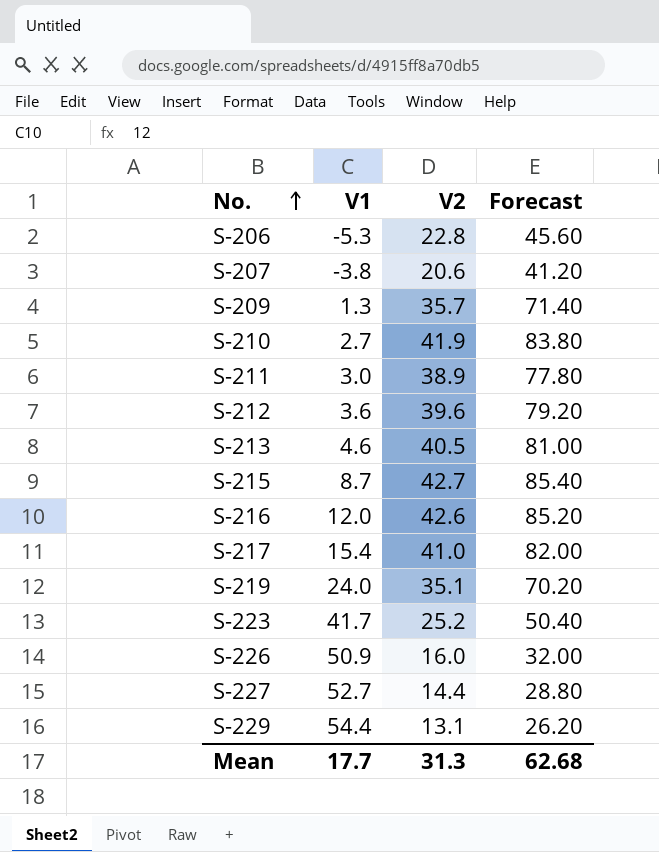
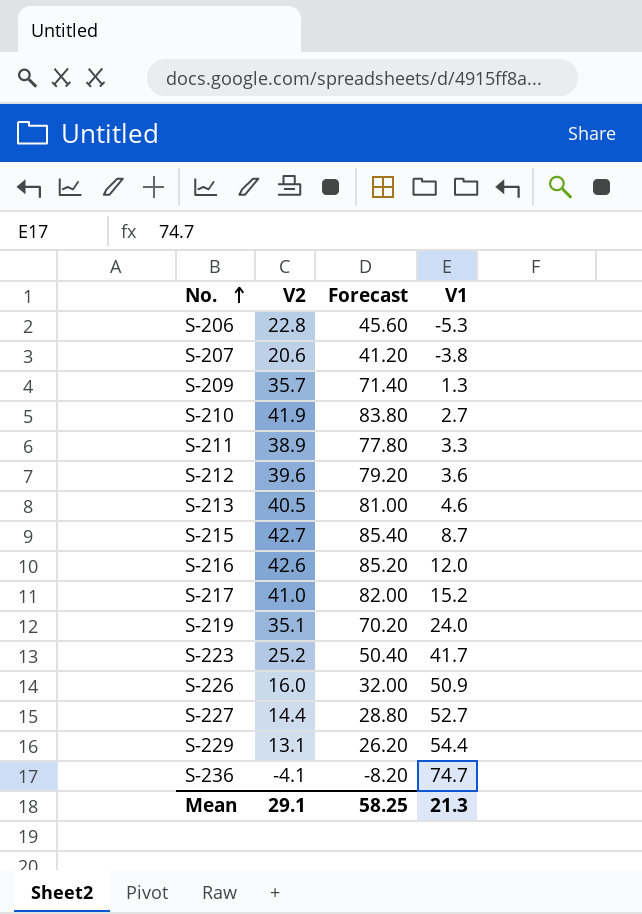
column V1 | position: 2 -> 4
S-211 | V1: 3.0 -> 3.3
S-217 | V1: 15.4 -> 15.2
row S-236: none -> -4.1 | -8.20 | 74.7
Mean | V2: 31.3 -> 29.1
Mean | Forecast: 62.68 -> 58.25
Mean | V1: 17.7 -> 21.3

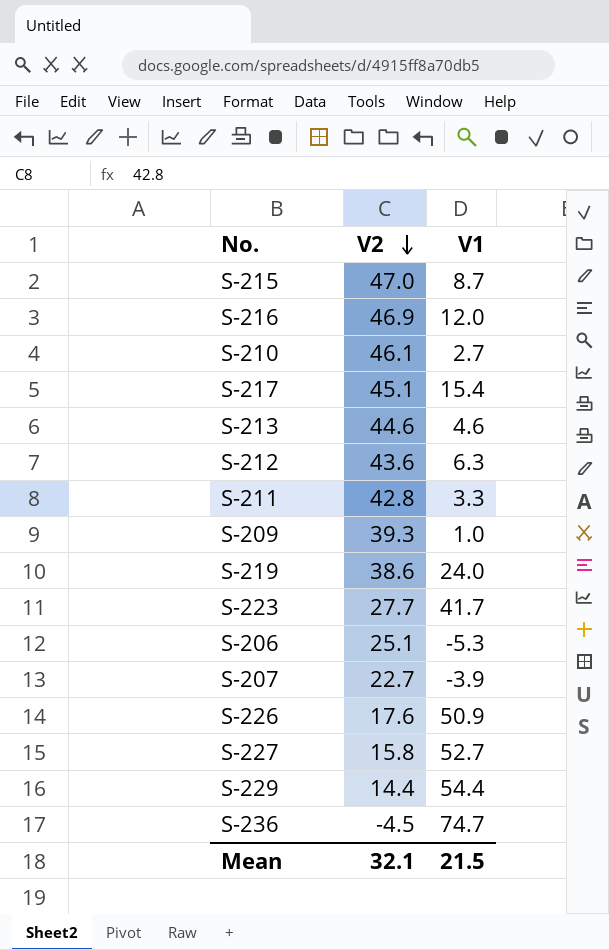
row order: No. ascending -> V2 descending
column Forecast | formula: [V2] * 2 -> none
S-215 | V2: 42.7 -> 47.0
S-216 | V2: 42.6 -> 46.9
S-210 | V2: 41.9 -> 46.1
S-217 | V2: 41.0 -> 45.1
S-217 | V1: 15.2 -> 15.4
S-213 | V2: 40.5 -> 44.6
S-212 | V2: 39.6 -> 43.6
S-212 | V1: 3.6 -> 6.3
S-211 | V2: 38.9 -> 42.8
S-209 | V2: 35.7 -> 39.3
S-209 | V1: 1.3 -> 1.0
S-219 | V2: 35.1 -> 38.6
S-223 | V2: 25.2 -> 27.7
S-206 | V2: 22.8 -> 25.1
S-207 | V2: 20.6 -> 22.7
S-207 | V1: -3.8 -> -3.9
S-226 | V2: 16.0 -> 17.6
S-227 | V2: 14.4 -> 15.8
S-229 | V2: 13.1 -> 14.4
S-236 | V2: -4.1 -> -4.5
Mean | V2: 29.1 -> 32.1
Mean | V1: 21.3 -> 21.5

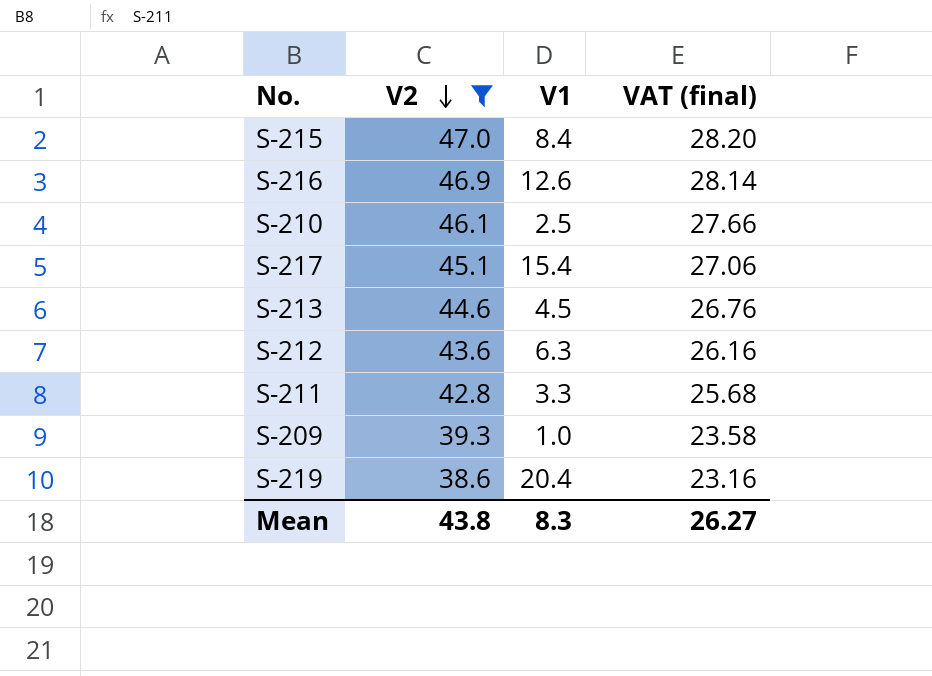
filter: none -> V2 >= 38.6
column VAT (final) | formula: none -> [V2] * 0.6
S-215 | V1: 8.7 -> 8.4
S-216 | V1: 12.0 -> 12.6
S-210 | V1: 2.7 -> 2.5
S-213 | V1: 4.6 -> 4.5
S-219 | V1: 24.0 -> 20.4
Mean | V2: 32.1 -> 43.8
Mean | V1: 21.5 -> 8.3

